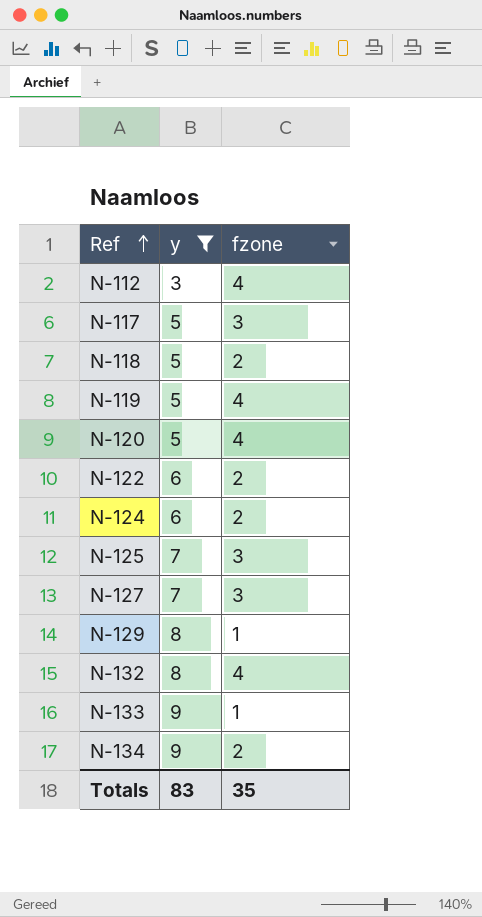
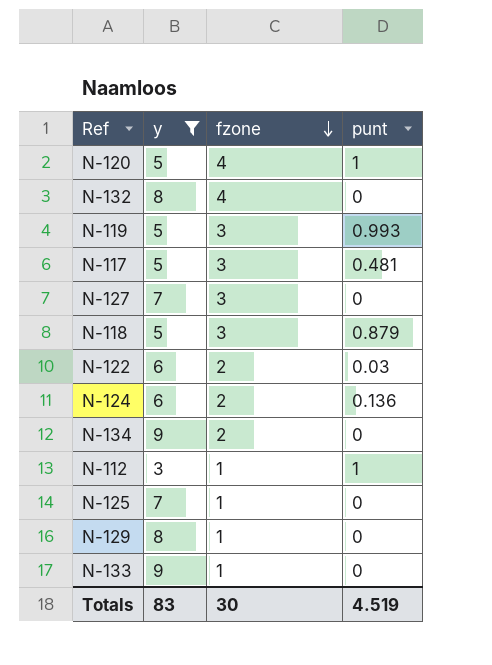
row order: Ref ascending -> fzone descending
column punt | position: none -> 4
N-119 | fzone: 4 -> 3
N-118 | fzone: 2 -> 3
N-112 | fzone: 4 -> 1
N-125 | fzone: 3 -> 1
Totals | fzone: 35 -> 30

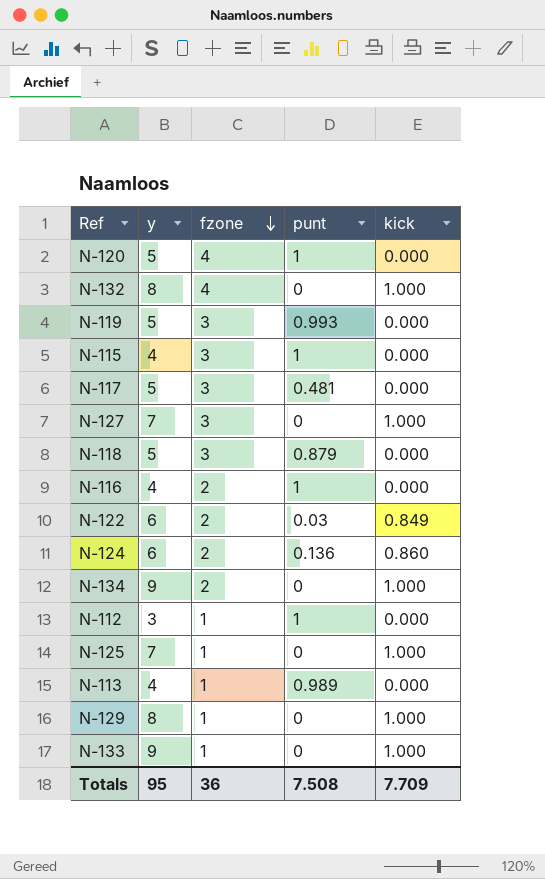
filter: y != 4 -> none
column kick | position: none -> 5
Totals | y: 83 -> 95
Totals | fzone: 30 -> 36
Totals | punt: 4.519 -> 7.508

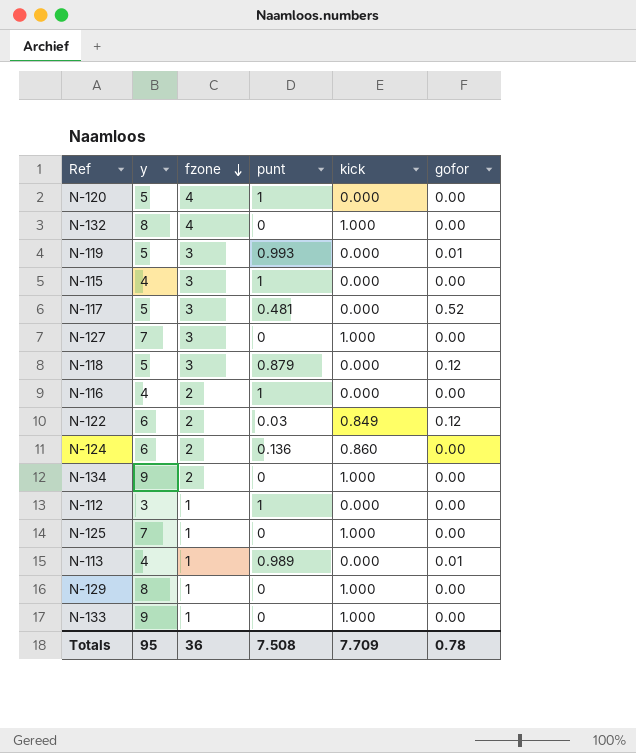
column gofor | position: none -> 6

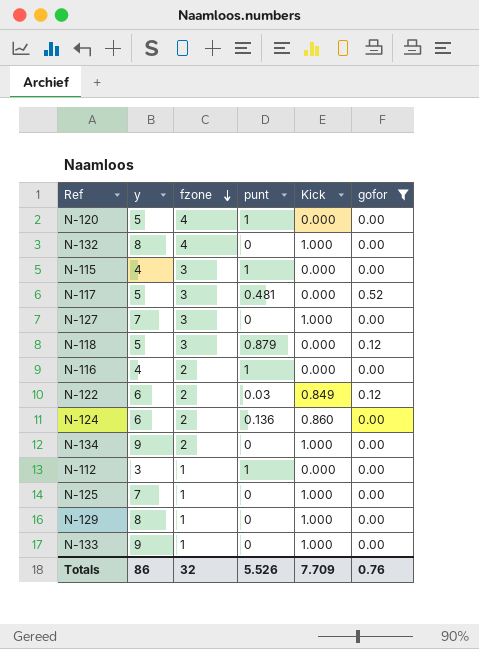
filter: none -> gofor != 0.01
column name: kick -> Kick
Totals | y: 95 -> 86
Totals | fzone: 36 -> 32
Totals | punt: 7.508 -> 5.526
Totals | gofor: 0.78 -> 0.76

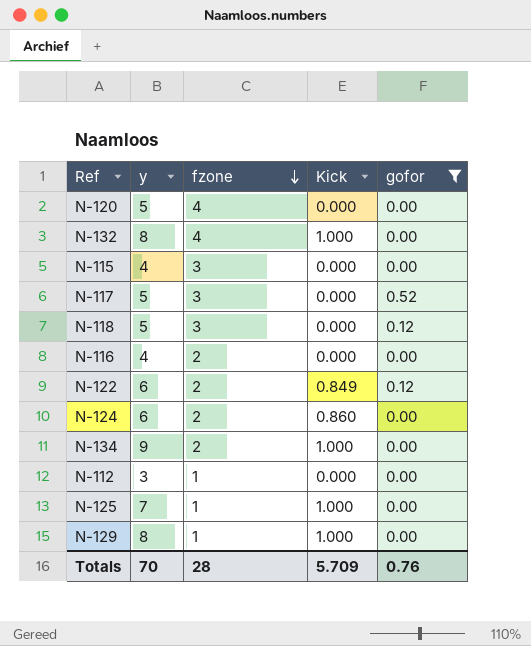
column punt | position: 4 -> none
row N-127: 7 | 3 | 0 | 1.000 | 0.00 -> none
row N-133: 9 | 1 | 0 | 1.000 | 0.00 -> none
Totals | y: 86 -> 70
Totals | fzone: 32 -> 28
Totals | Kick: 7.709 -> 5.709

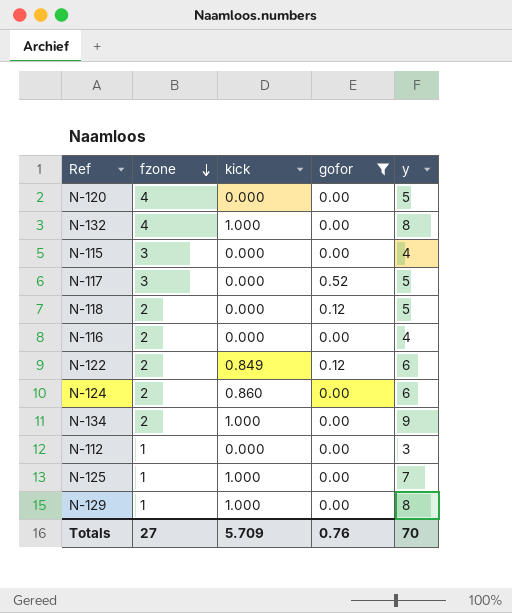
column name: Kick -> kick
column y | position: 2 -> 5
N-118 | fzone: 3 -> 2
Totals | fzone: 28 -> 27

